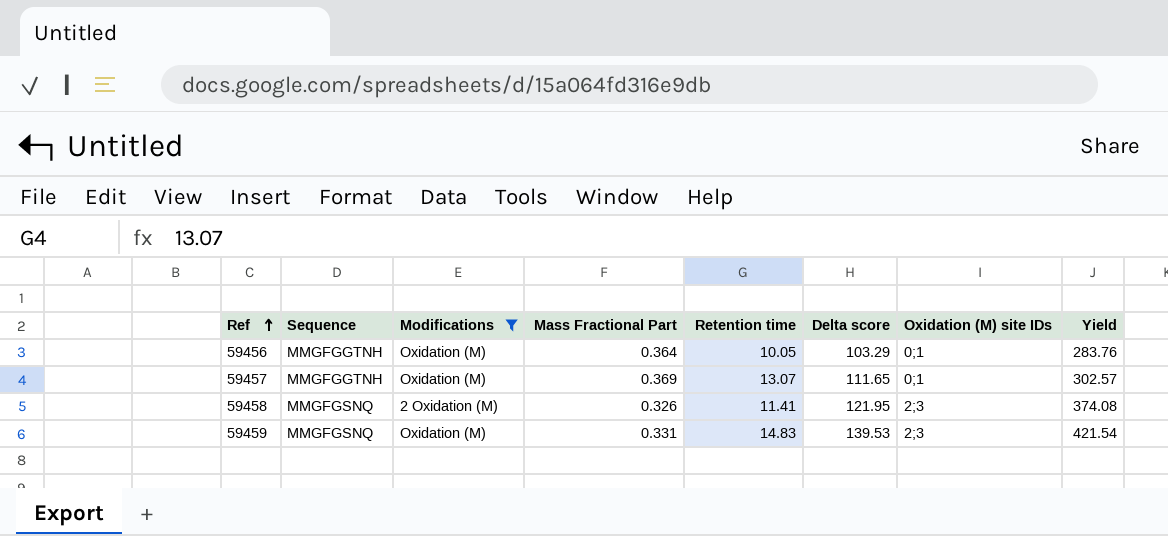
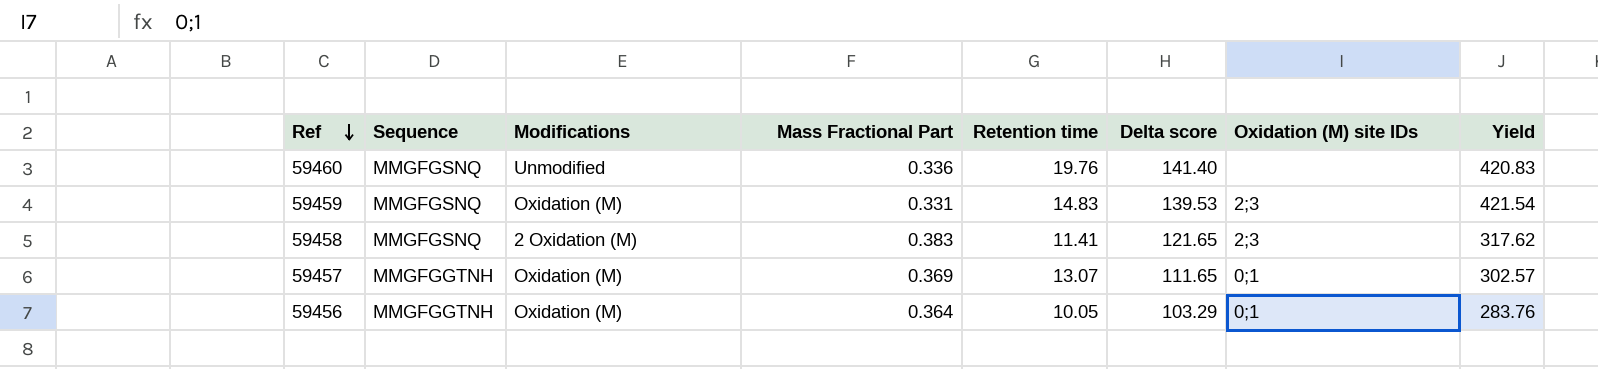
filter: Modifications != Unmodified -> none
row order: Ref ascending -> Ref descending
59458 | Mass Fractional Part: 0.326 -> 0.383
59458 | Delta score: 121.95 -> 121.65
59458 | Yield: 374.08 -> 317.62

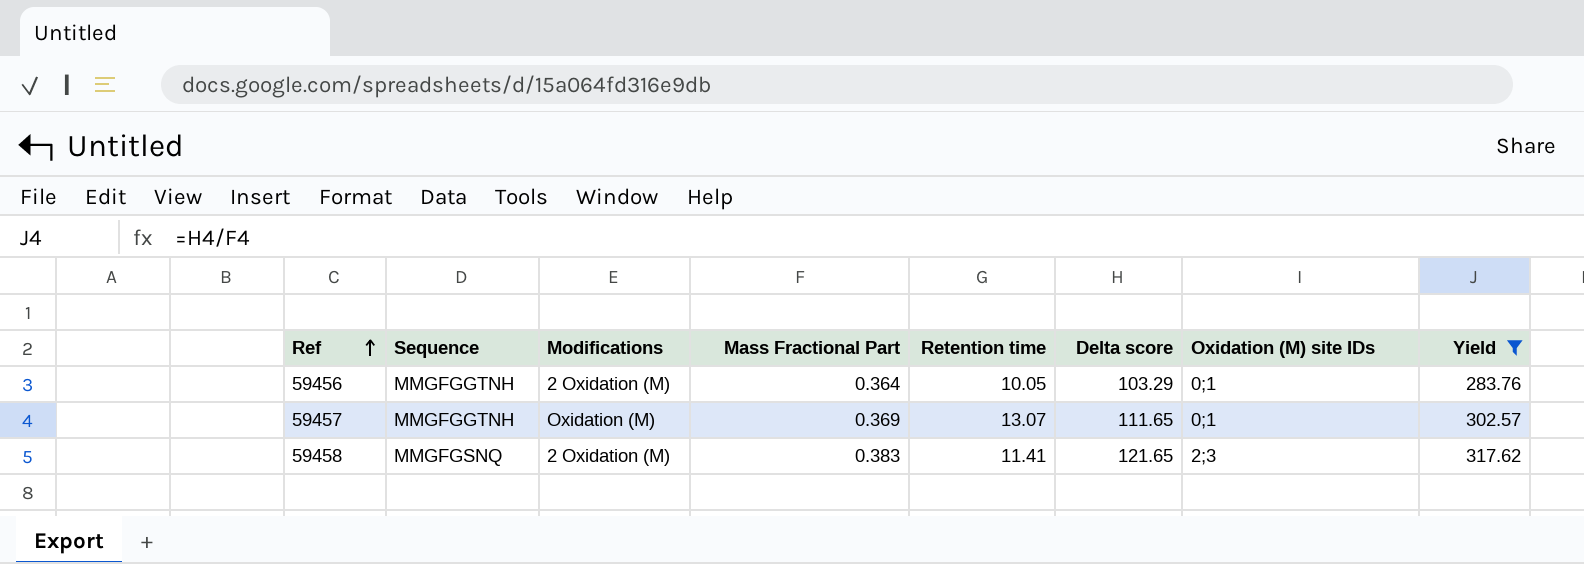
filter: none -> Yield <= 317.62
row order: Ref descending -> Ref ascending
59456 | Modifications: Oxidation (M) -> 2 Oxidation (M)

